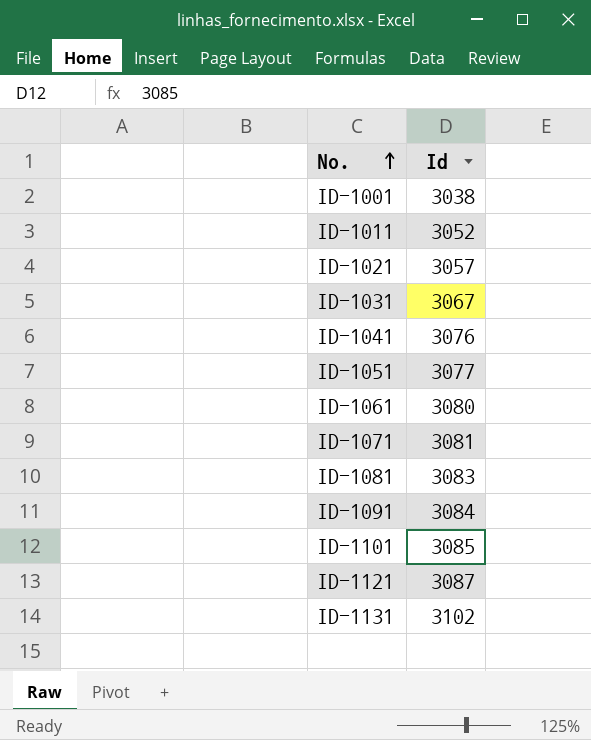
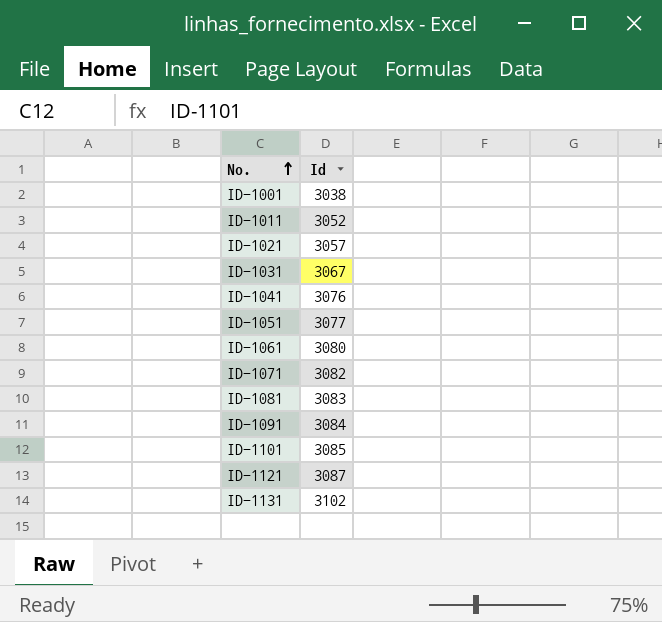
ID-1071 | Id: 3081 -> 3082

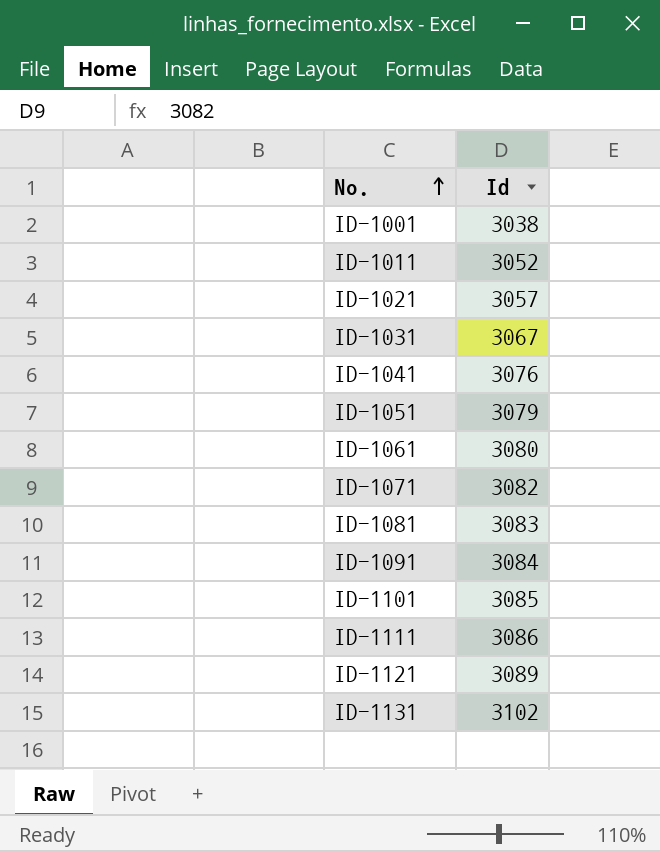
ID-1051 | Id: 3077 -> 3079
row ID-1111: none -> 3086
ID-1121 | Id: 3087 -> 3089

